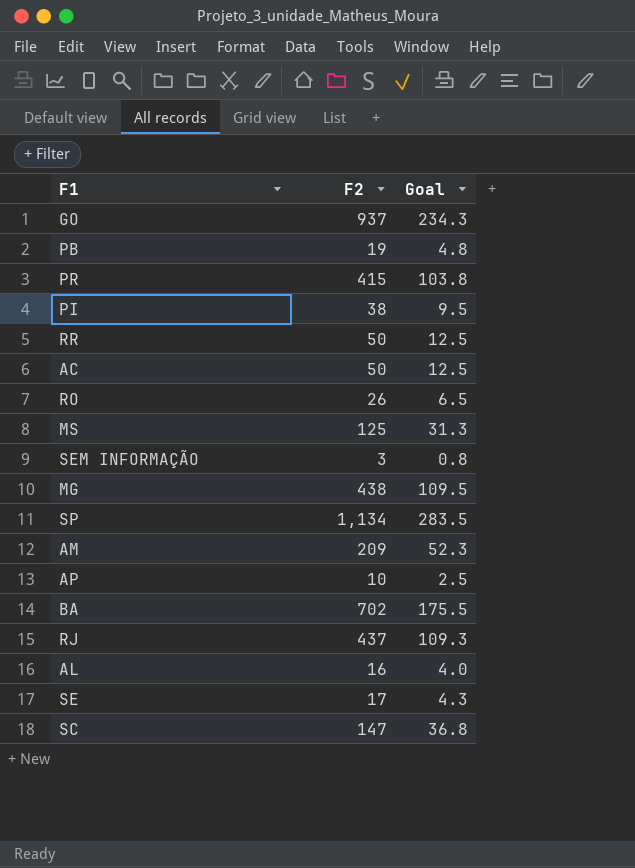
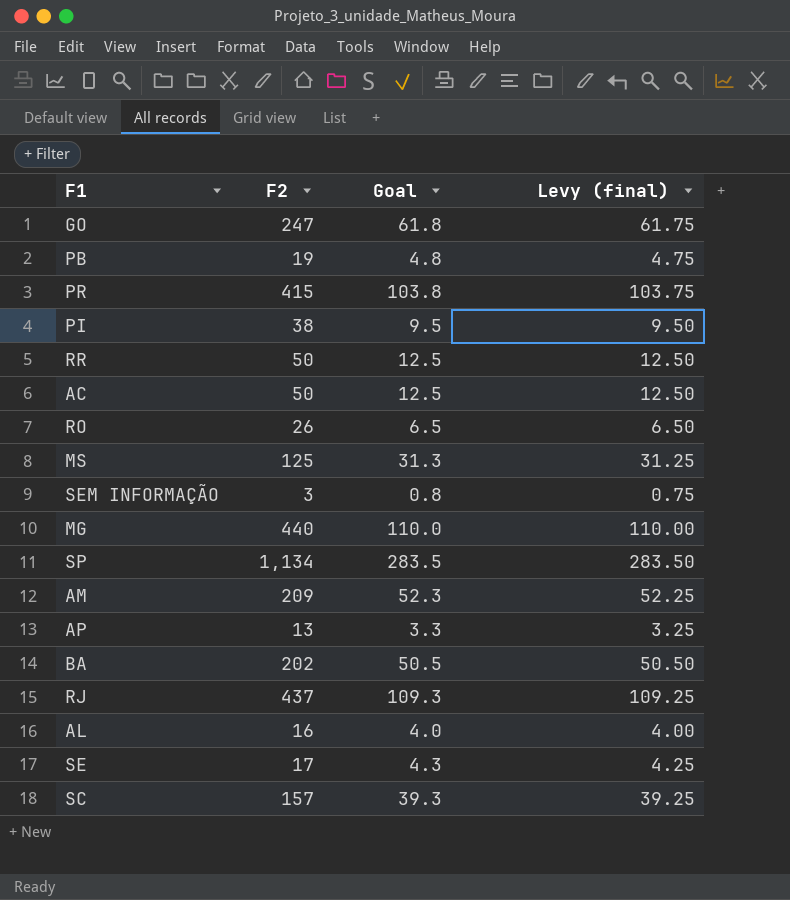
column Levy (final) | formula: none -> [F2] * 0.25
GO | F2: 937 -> 247
GO | Goal: 234.3 -> 61.8
MG | F2: 438 -> 440
MG | Goal: 109.5 -> 110.0
AP | F2: 10 -> 13
AP | Goal: 2.5 -> 3.3
BA | F2: 702 -> 202
BA | Goal: 175.5 -> 50.5
SC | F2: 147 -> 157
SC | Goal: 36.8 -> 39.3

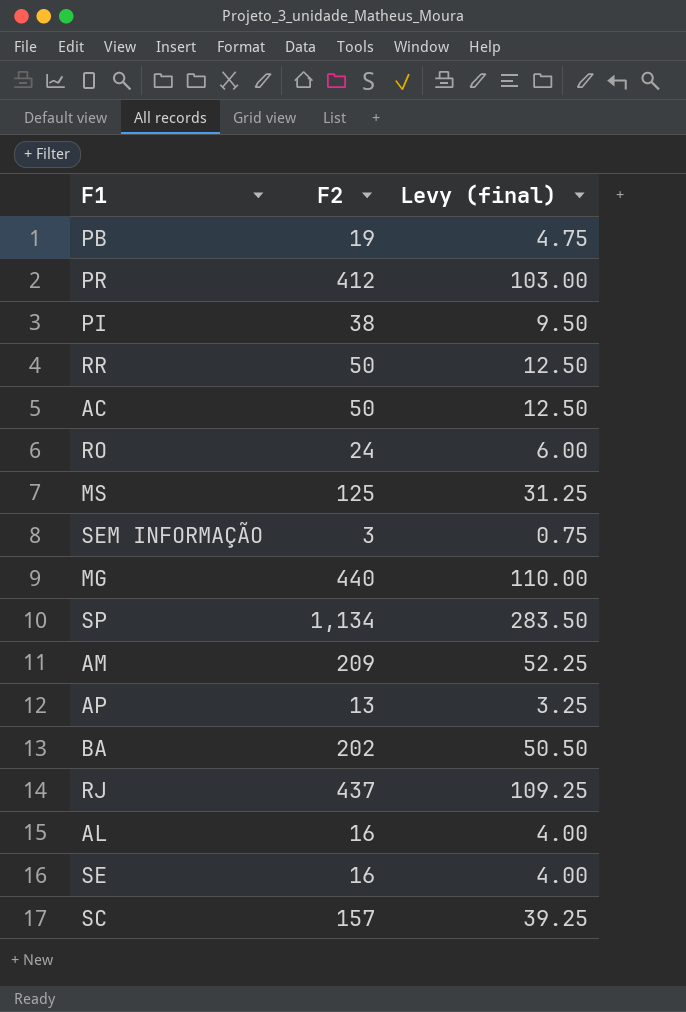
column Goal | formula: [F2] * 0.25 -> none
row GO: 247 | 61.8 | 61.75 -> none
PR | F2: 415 -> 412
PR | Levy (final): 103.75 -> 103.00
RO | F2: 26 -> 24
RO | Levy (final): 6.50 -> 6.00
SE | F2: 17 -> 16
SE | Levy (final): 4.25 -> 4.00

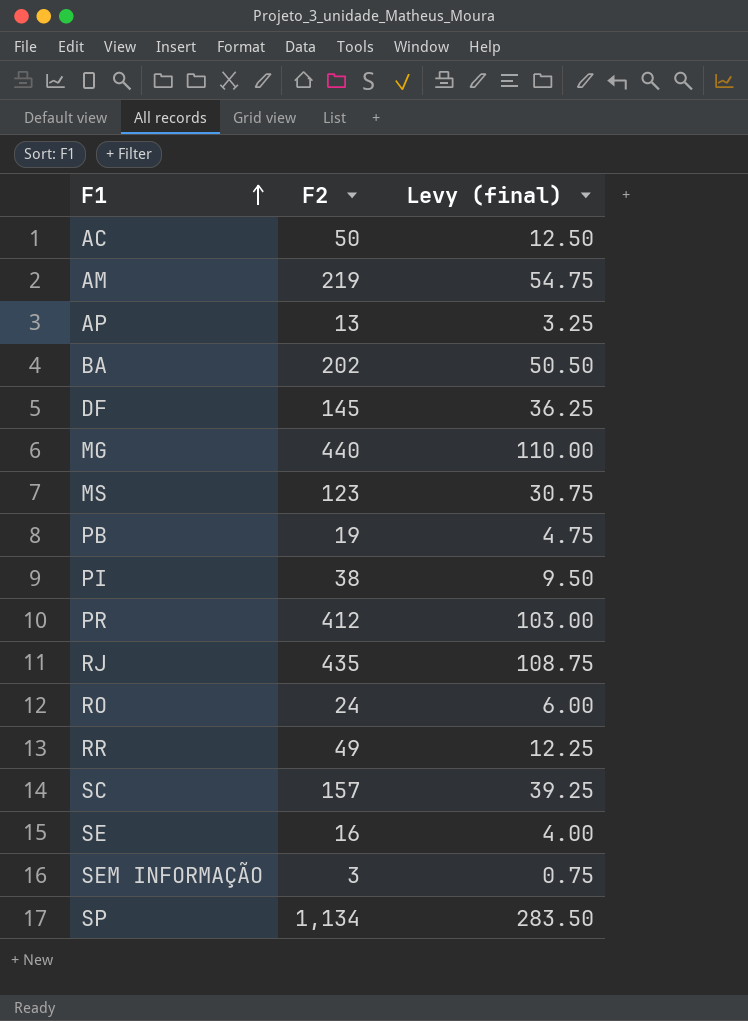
row order: none -> F1 ascending
row AL: 16 | 4.00 -> none
AM | F2: 209 -> 219
AM | Levy (final): 52.25 -> 54.75
row DF: none -> 145 | 36.25
MS | F2: 125 -> 123
MS | Levy (final): 31.25 -> 30.75
RJ | F2: 437 -> 435
RJ | Levy (final): 109.25 -> 108.75
RR | F2: 50 -> 49
RR | Levy (final): 12.50 -> 12.25

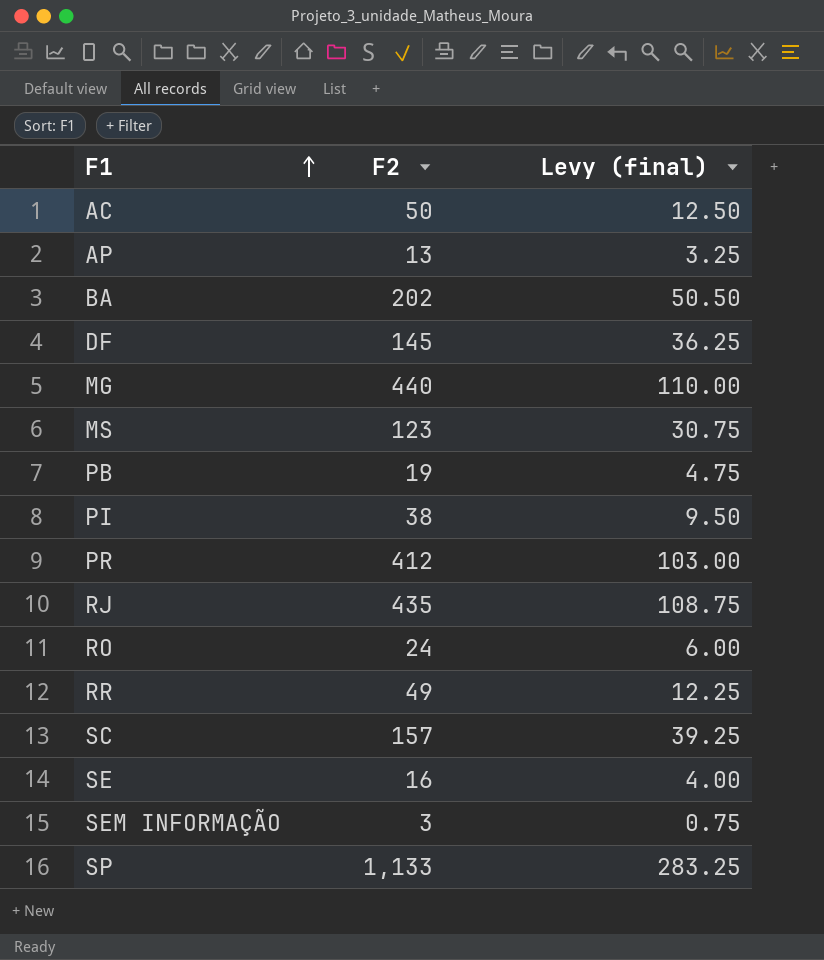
row AM: 219 | 54.75 -> none
SP | F2: 1,134 -> 1,133
SP | Levy (final): 283.50 -> 283.25

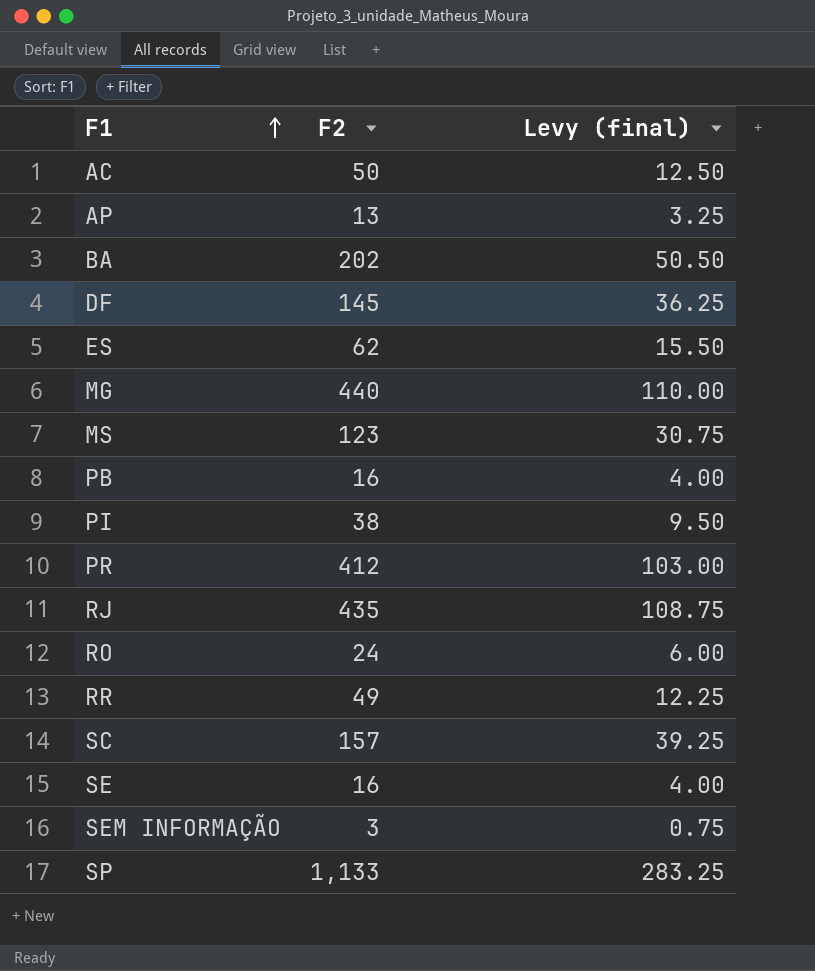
row ES: none -> 62 | 15.50
PB | F2: 19 -> 16
PB | Levy (final): 4.75 -> 4.00

